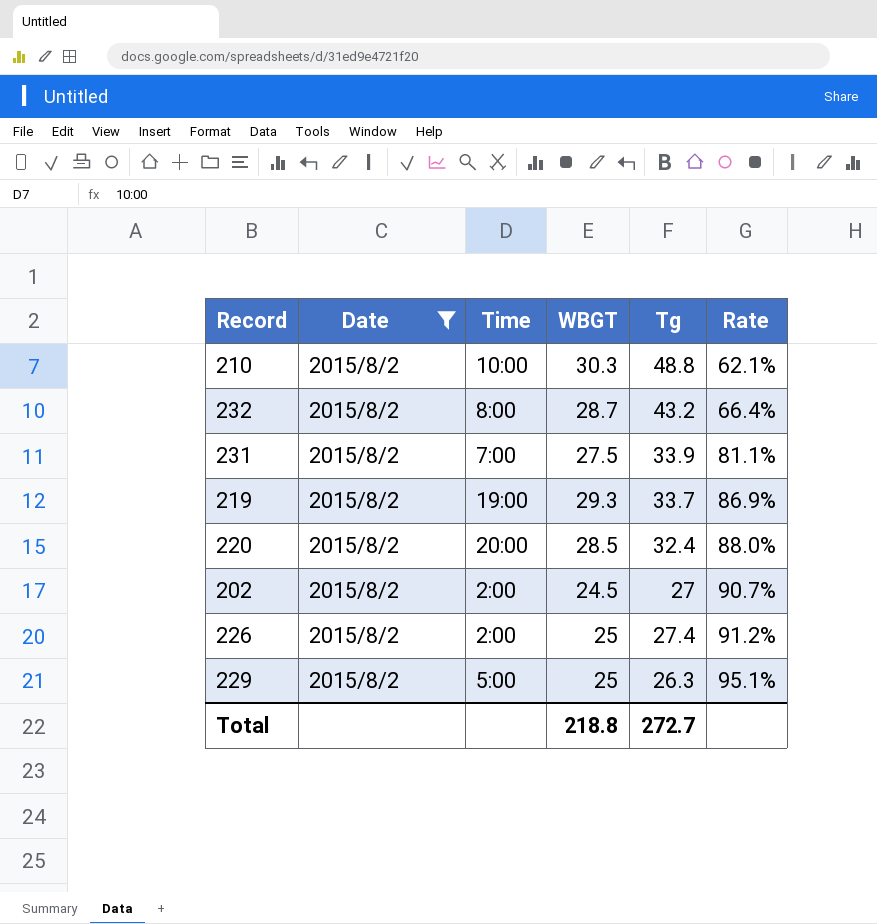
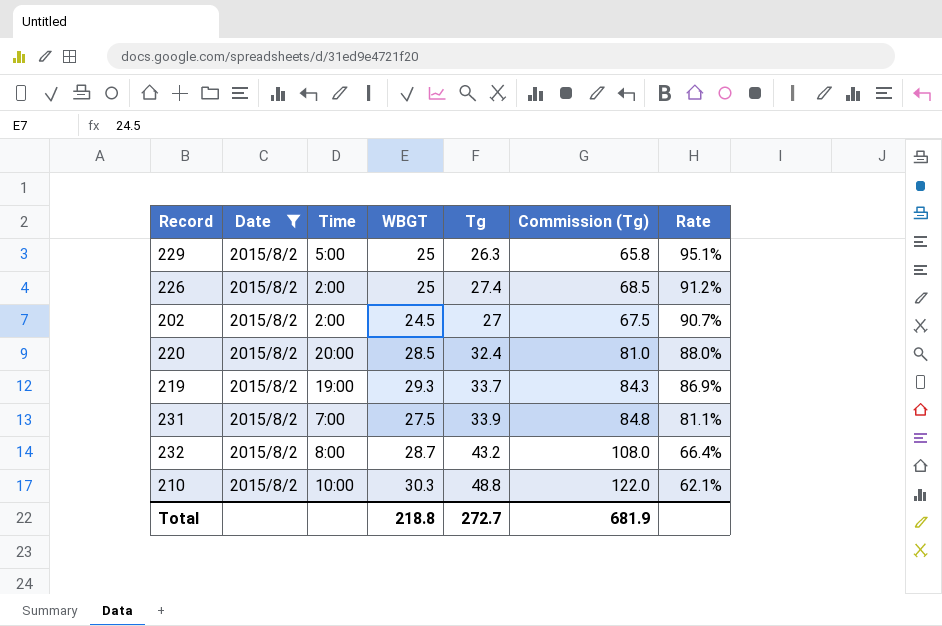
row order: Rate ascending -> Rate descending
column Commission (Tg) | formula: none -> [Tg] * 2.5

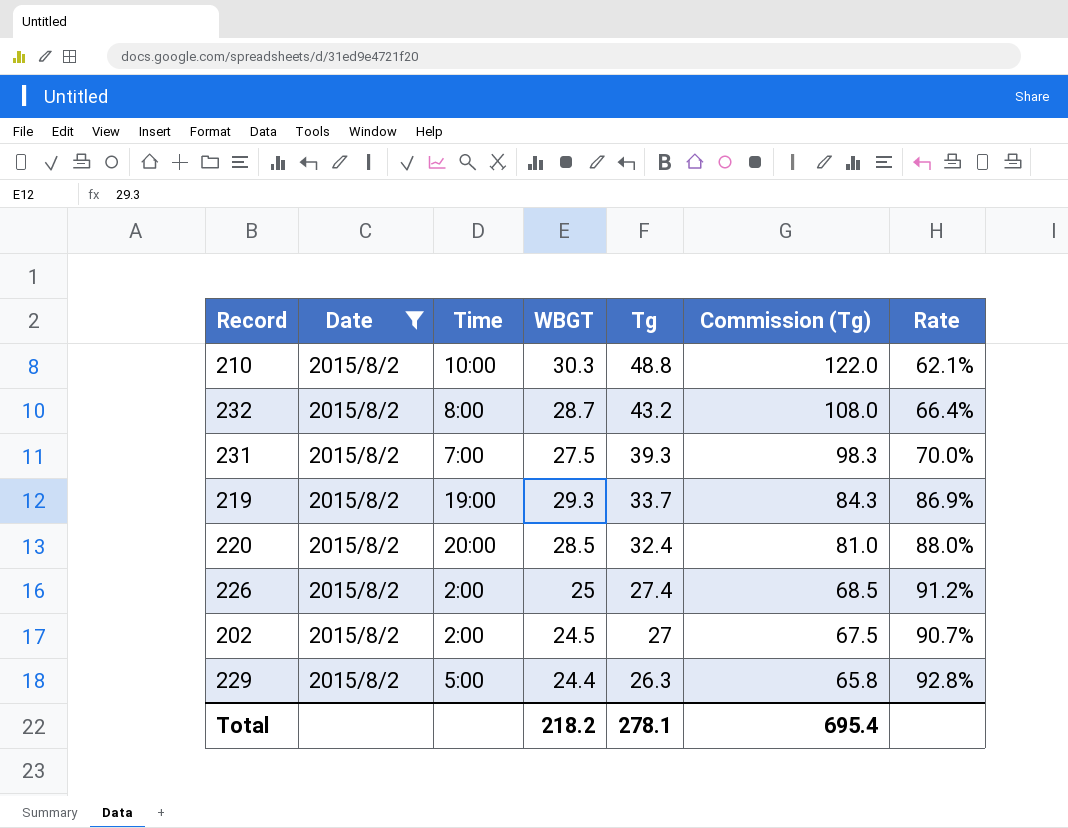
row order: Rate descending -> Tg descending
231 | Tg: 33.9 -> 39.3
231 | Commission (Tg): 84.8 -> 98.3
231 | Rate: 81.1% -> 70.0%
229 | WBGT: 25 -> 24.4
229 | Rate: 95.1% -> 92.8%
Total | WBGT: 218.8 -> 218.2
Total | Tg: 272.7 -> 278.1
Total | Commission (Tg): 681.9 -> 695.4

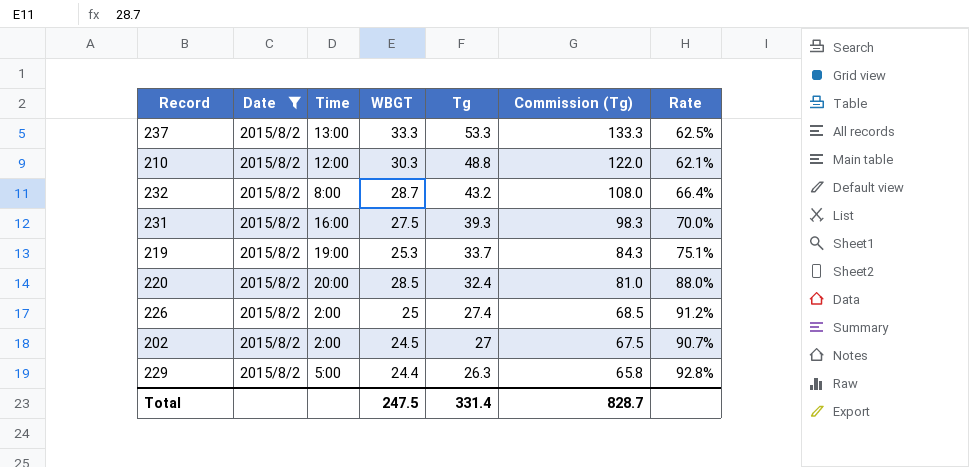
row 237: none -> 2015/8/2 | 13:00 | 33.3 | 53.3 | 133.3 | 62.5%
210 | Time: 10:00 -> 12:00
231 | Time: 7:00 -> 16:00
219 | WBGT: 29.3 -> 25.3
219 | Rate: 86.9% -> 75.1%
Total | WBGT: 218.2 -> 247.5
Total | Tg: 278.1 -> 331.4
Total | Commission (Tg): 695.4 -> 828.7

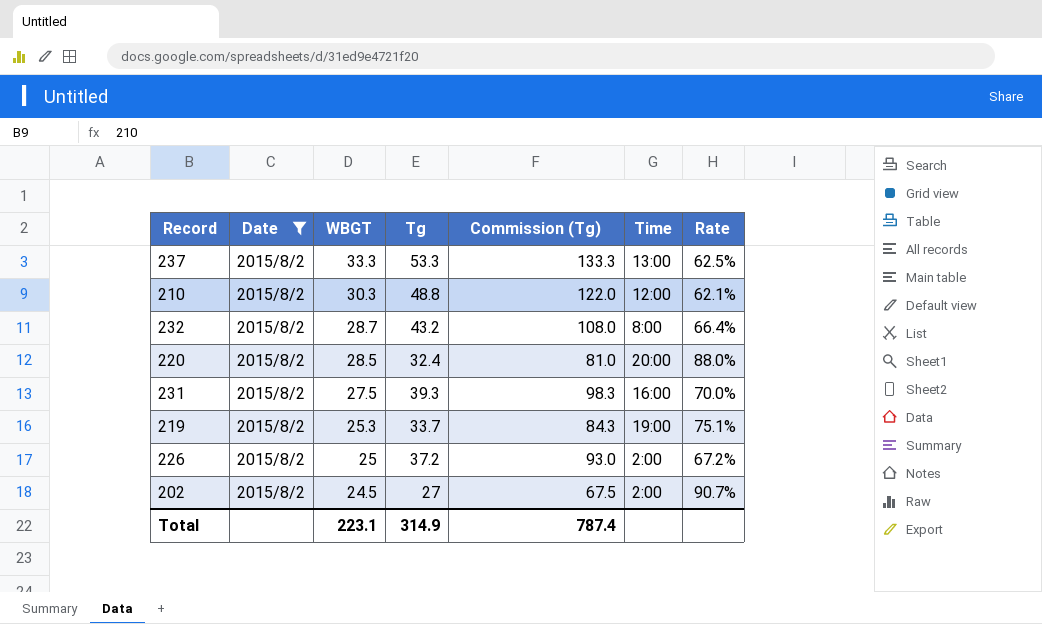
row order: Tg descending -> WBGT descending
column Time | position: 3 -> 6
row 229: 2015/8/2 | 5:00 | 24.4 | 26.3 | 65.8 | 92.8% -> none
226 | Tg: 27.4 -> 37.2
226 | Commission (Tg): 68.5 -> 93.0
226 | Rate: 91.2% -> 67.2%
Total | WBGT: 247.5 -> 223.1
Total | Tg: 331.4 -> 314.9
Total | Commission (Tg): 828.7 -> 787.4

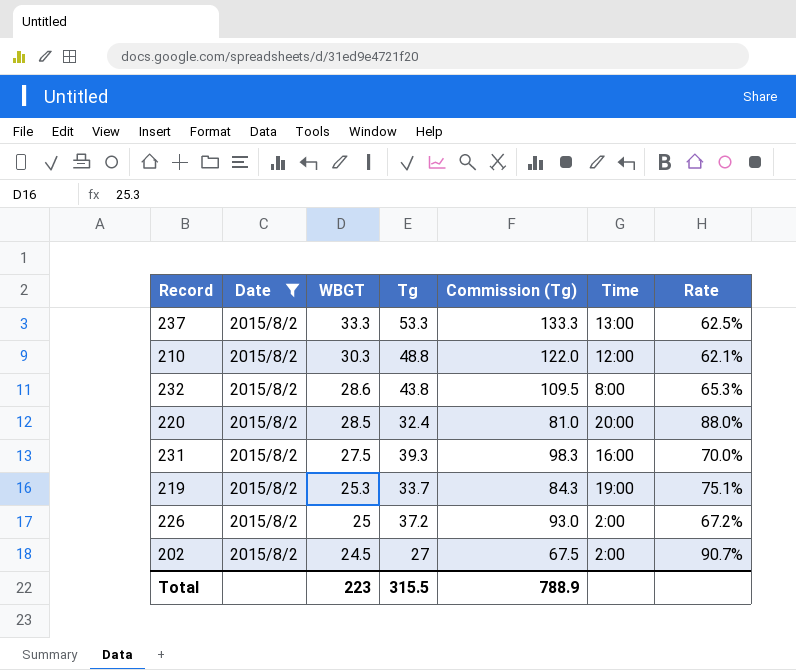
232 | WBGT: 28.7 -> 28.6
232 | Tg: 43.2 -> 43.8
232 | Commission (Tg): 108.0 -> 109.5
232 | Rate: 66.4% -> 65.3%
Total | WBGT: 223.1 -> 223
Total | Tg: 314.9 -> 315.5
Total | Commission (Tg): 787.4 -> 788.9

